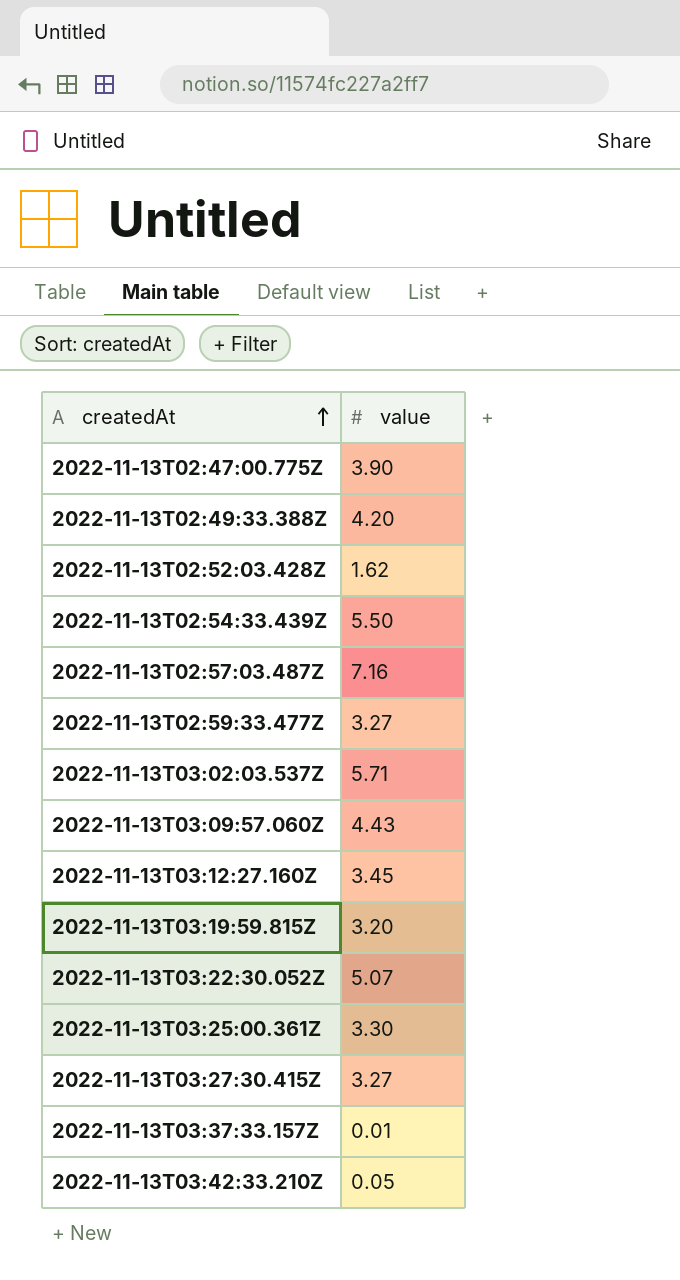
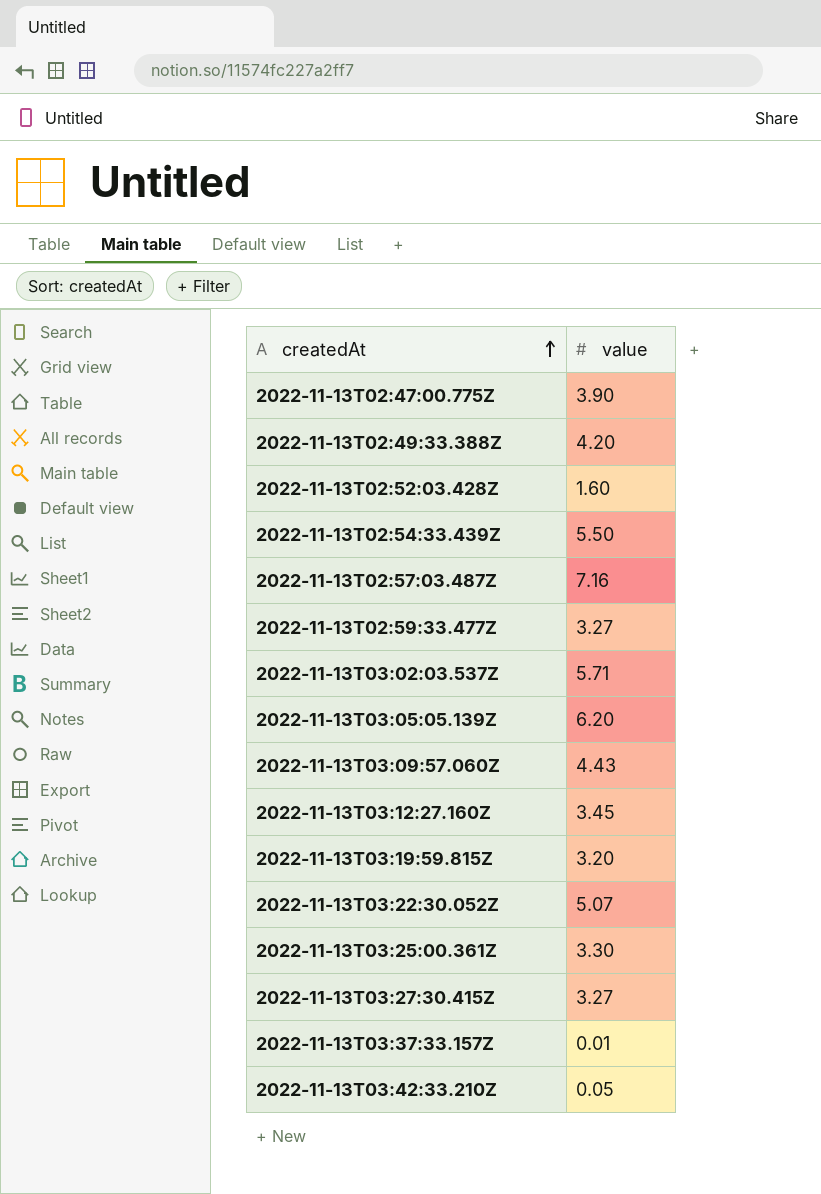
2022-11-13T02:52:03.428Z | value: 1.62 -> 1.60
row 2022-11-13T03:05:05.139Z: none -> 6.20

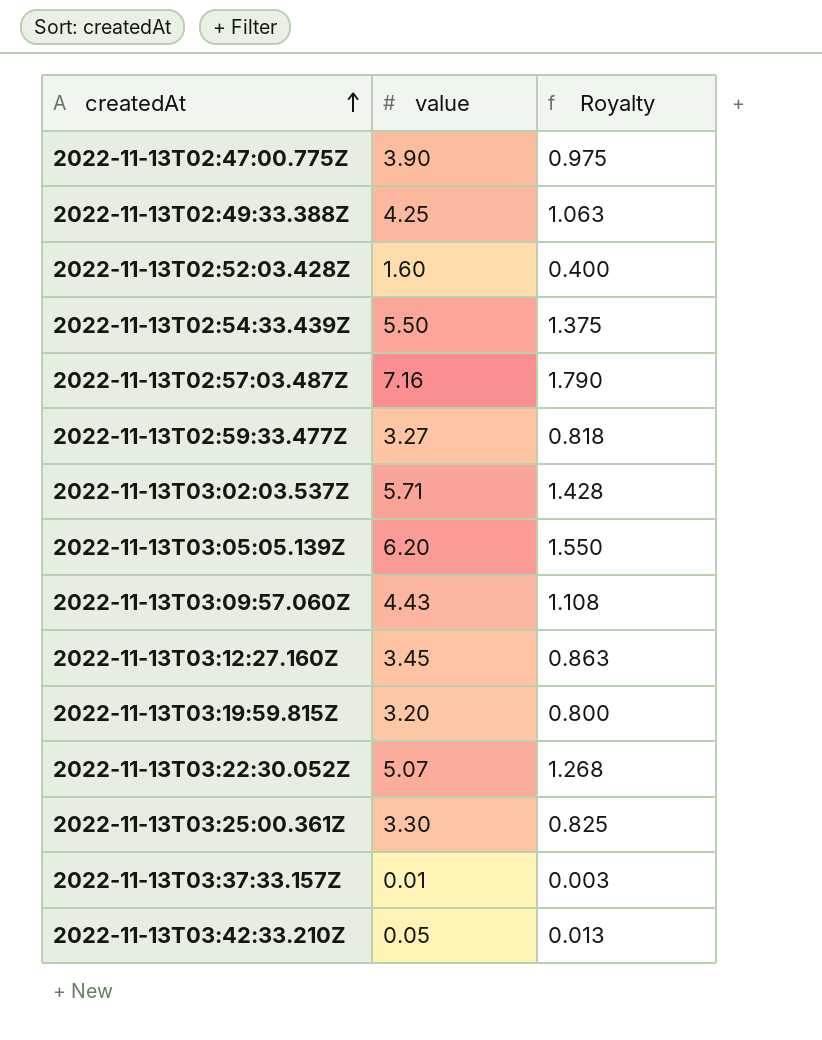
column Royalty | formula: none -> [value] * 0.25
row 2022-11-13T03:27:30.415Z: 3.27 -> none
2022-11-13T02:49:33.388Z | value: 4.20 -> 4.25

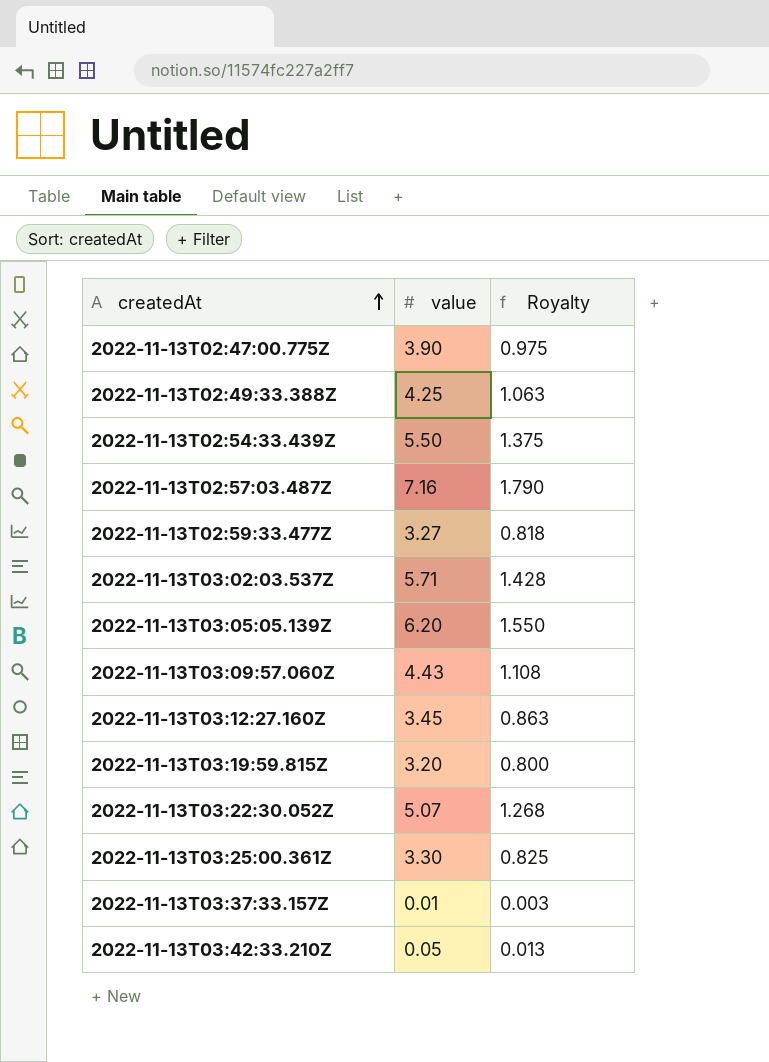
row 2022-11-13T02:52:03.428Z: 1.60 | 0.400 -> none

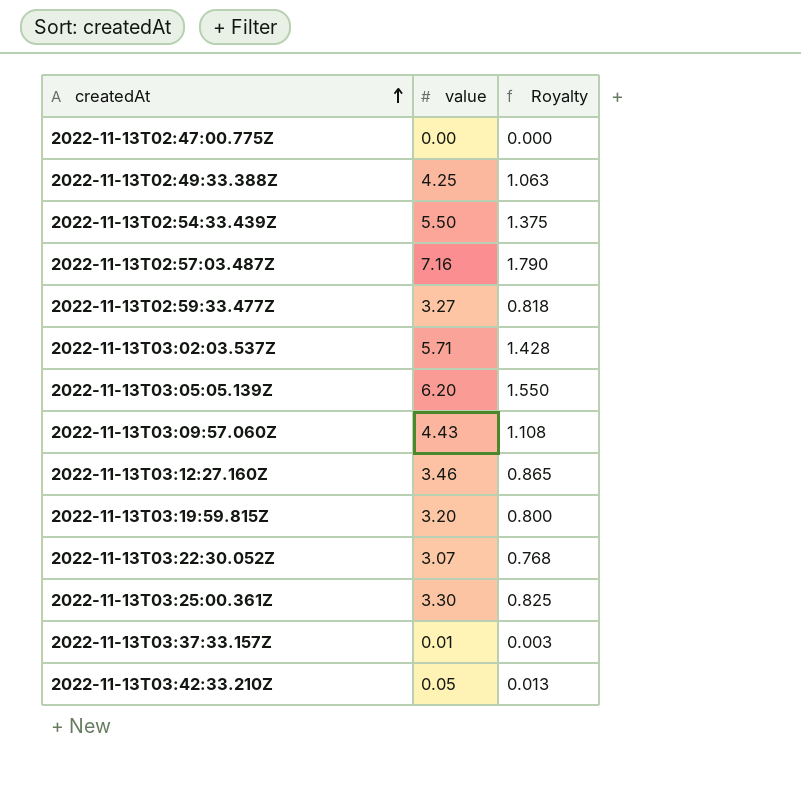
2022-11-13T02:47:00.775Z | value: 3.90 -> 0.00
2022-11-13T02:47:00.775Z | Royalty: 0.975 -> 0.000
2022-11-13T03:12:27.160Z | value: 3.45 -> 3.46
2022-11-13T03:12:27.160Z | Royalty: 0.863 -> 0.865
2022-11-13T03:22:30.052Z | value: 5.07 -> 3.07
2022-11-13T03:22:30.052Z | Royalty: 1.268 -> 0.768

